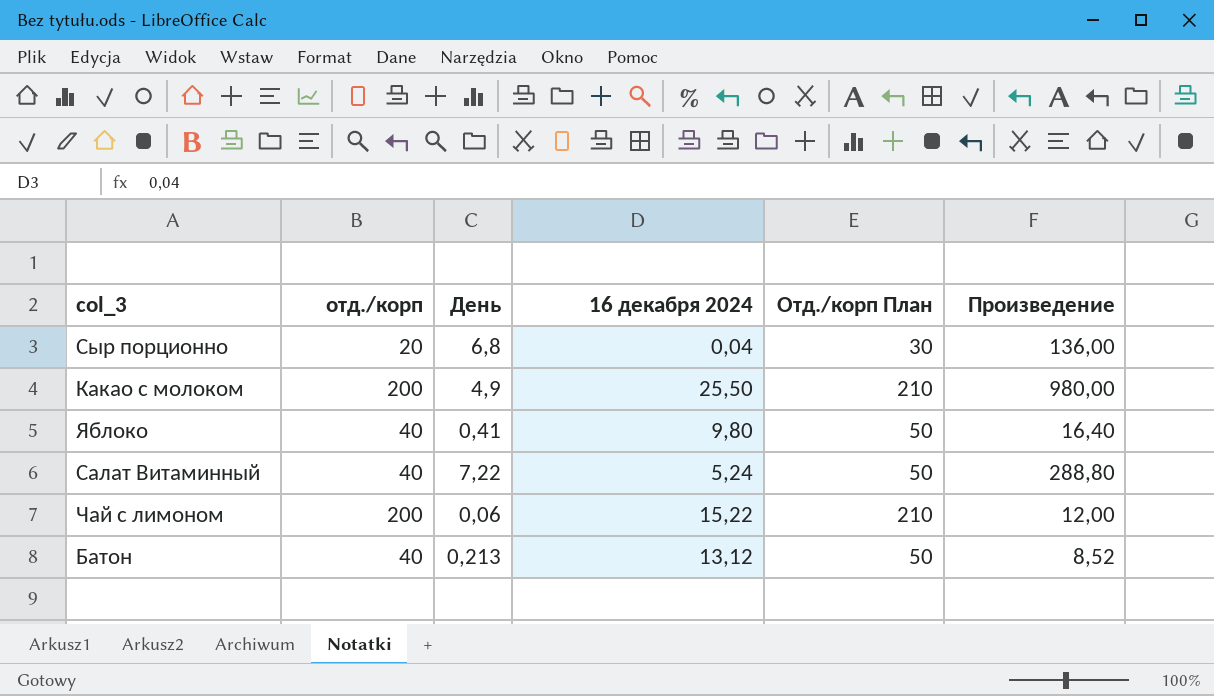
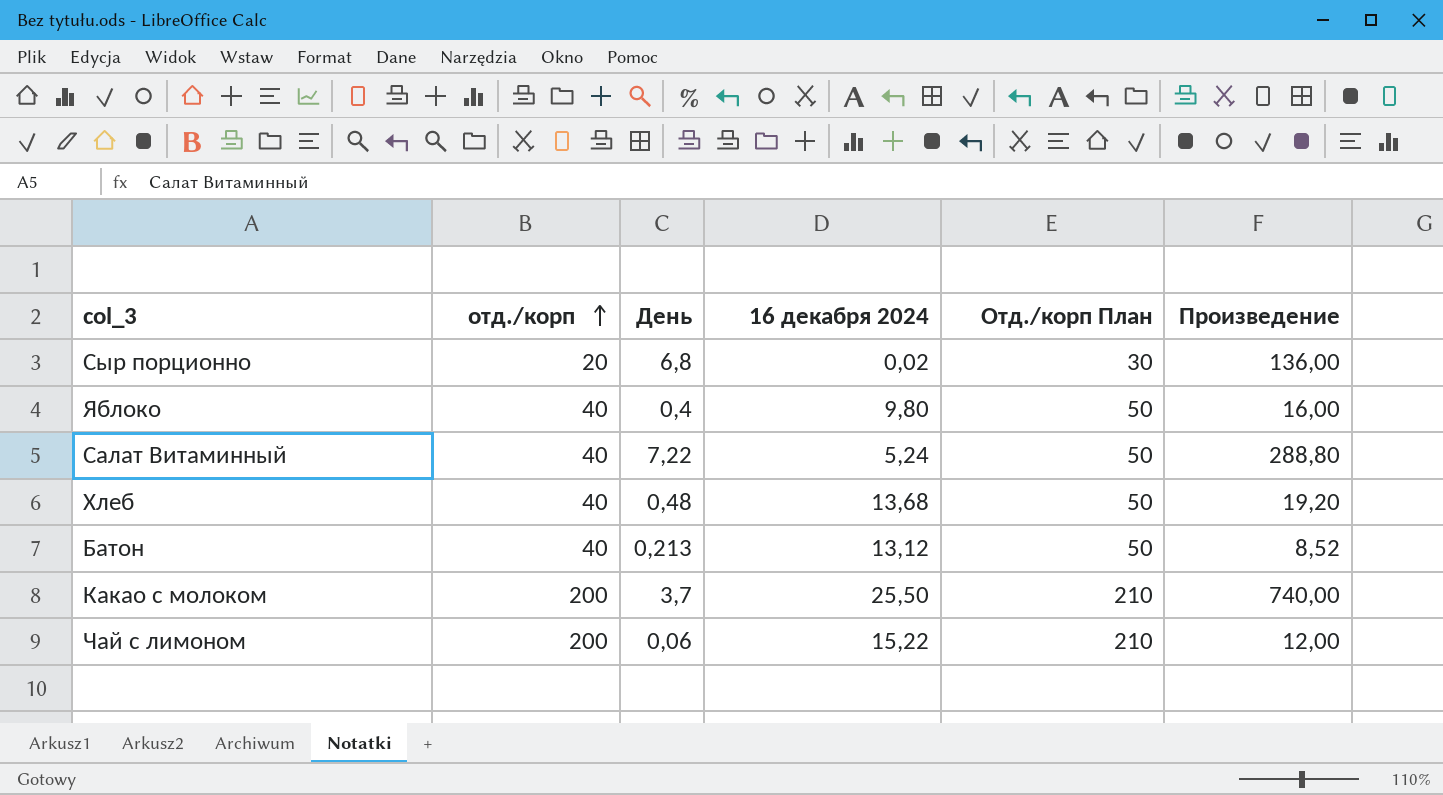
row order: none -> отд./корп ascending
Сыр порционно | 16 декабря 2024: 0,04 -> 0,02
Яблоко | День: 0,41 -> 0,4
Яблоко | Произведение: 16,40 -> 16,00
row Хлеб: none -> 40 | 0,48 | 13,68 | 50 | 19,20
Какао с молоком | День: 4,9 -> 3,7
Какао с молоком | Произведение: 980,00 -> 740,00

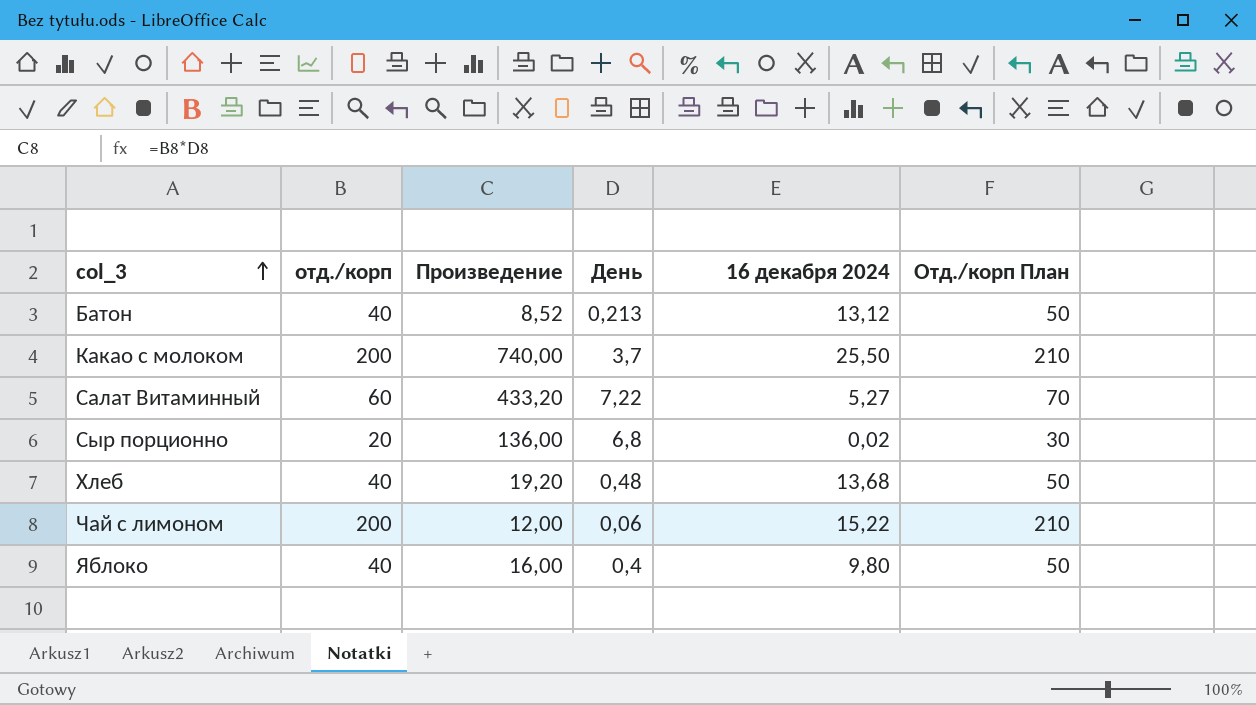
row order: отд./корп ascending -> col_3 ascending
column Произведение | position: 6 -> 3
Салат Витаминный | отд./корп: 40 -> 60
Салат Витаминный | Произведение: 288,80 -> 433,20
Салат Витаминный | 16 декабря 2024: 5,24 -> 5,27
Салат Витаминный | Отд./корп План: 50 -> 70

